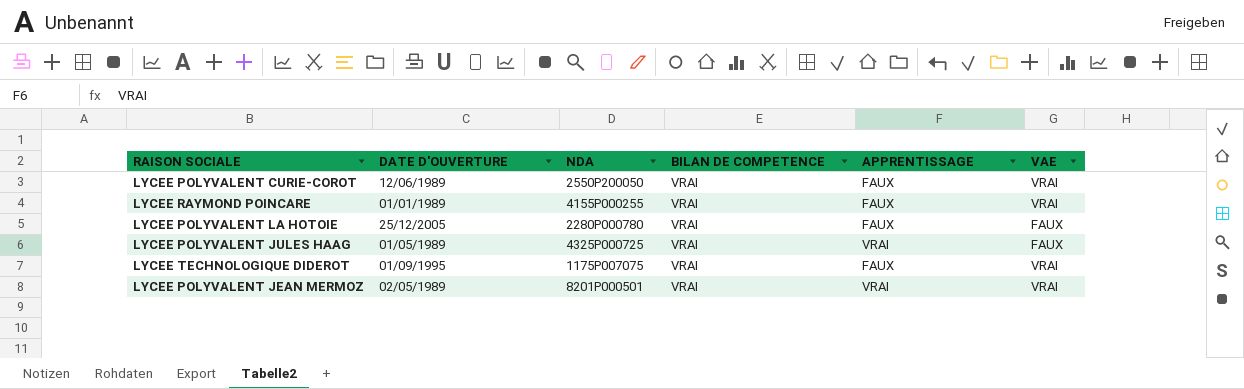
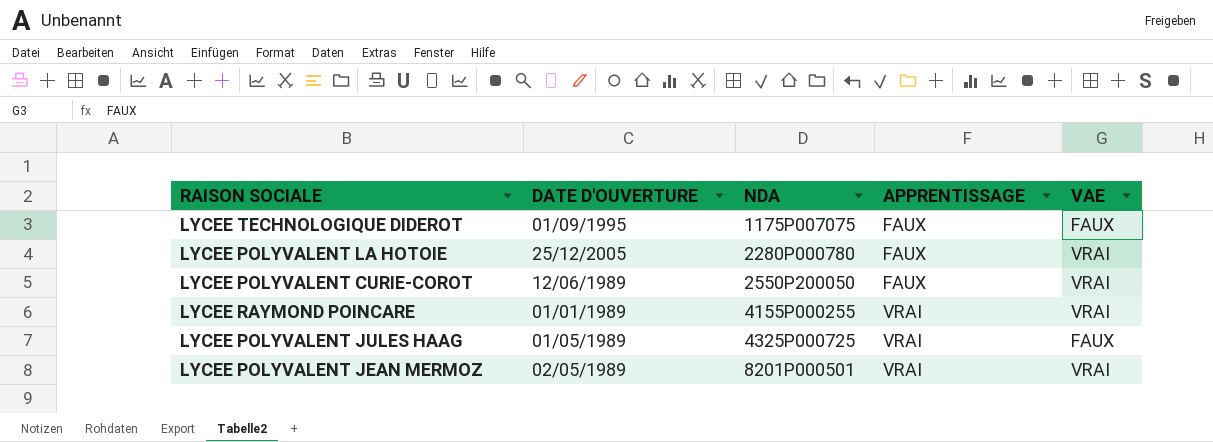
row order: none -> NDA ascending
column BILAN DE COMPETENCE | position: 4 -> none
LYCEE TECHNOLOGIQUE DIDEROT | VAE: VRAI -> FAUX
LYCEE POLYVALENT LA HOTOIE | VAE: FAUX -> VRAI
LYCEE RAYMOND POINCARE | APPRENTISSAGE: FAUX -> VRAI

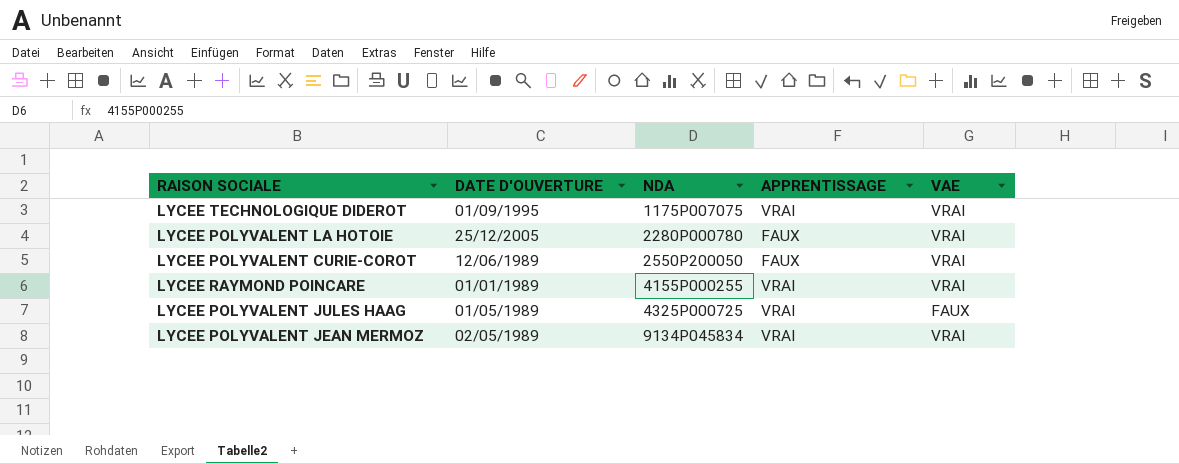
LYCEE TECHNOLOGIQUE DIDEROT | APPRENTISSAGE: FAUX -> VRAI
LYCEE TECHNOLOGIQUE DIDEROT | VAE: FAUX -> VRAI
LYCEE POLYVALENT JEAN MERMOZ | NDA: 8201P000501 -> 9134P045834

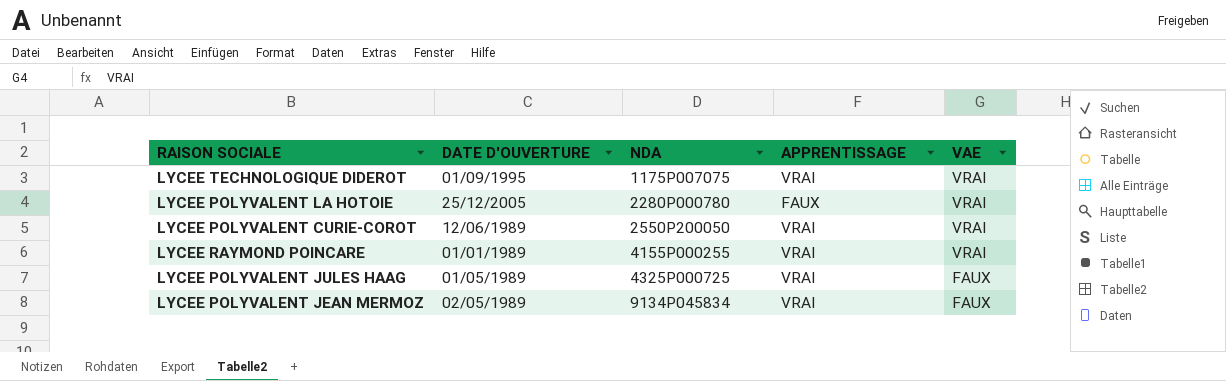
LYCEE POLYVALENT CURIE-COROT | APPRENTISSAGE: FAUX -> VRAI
LYCEE POLYVALENT JEAN MERMOZ | VAE: VRAI -> FAUX

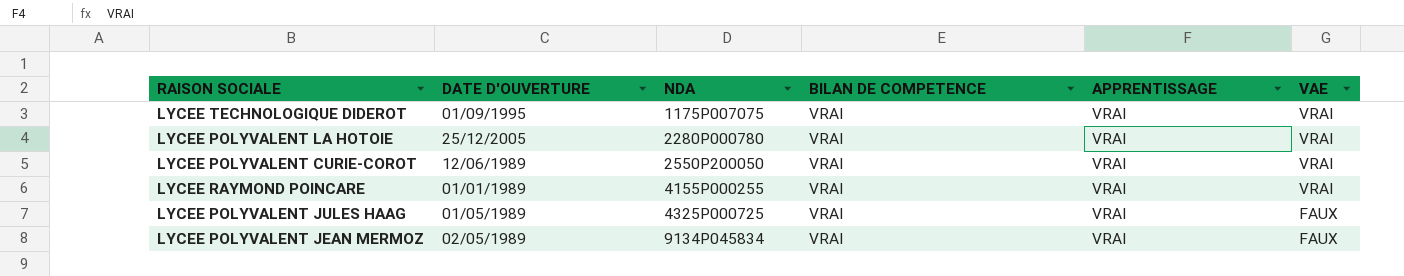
column BILAN DE COMPETENCE | position: none -> 4
LYCEE POLYVALENT LA HOTOIE | APPRENTISSAGE: FAUX -> VRAI

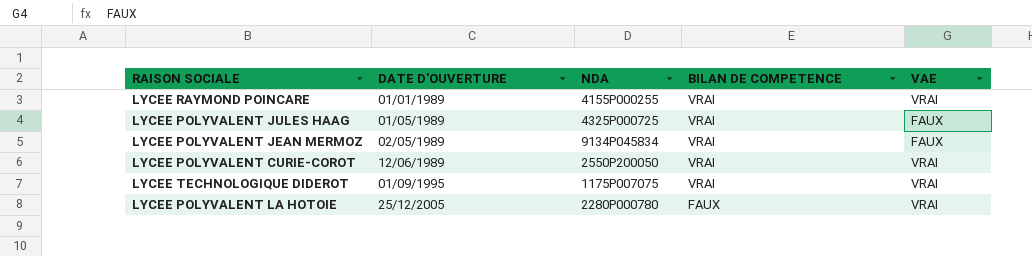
row order: NDA ascending -> DATE D'OUVERTURE ascending
column APPRENTISSAGE | position: 5 -> none
LYCEE POLYVALENT LA HOTOIE | BILAN DE COMPETENCE: VRAI -> FAUX

